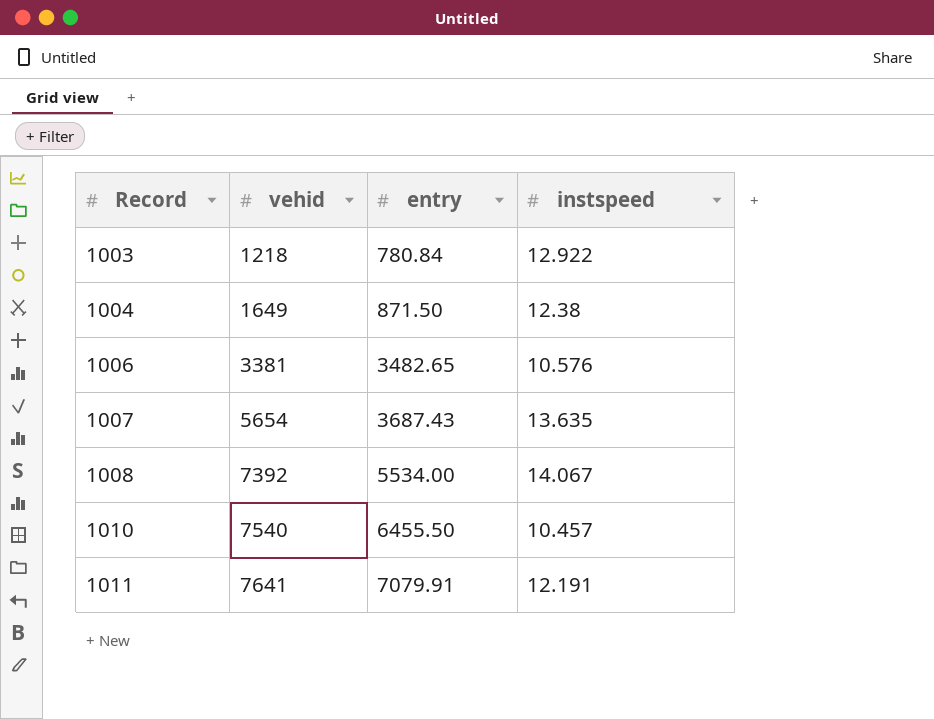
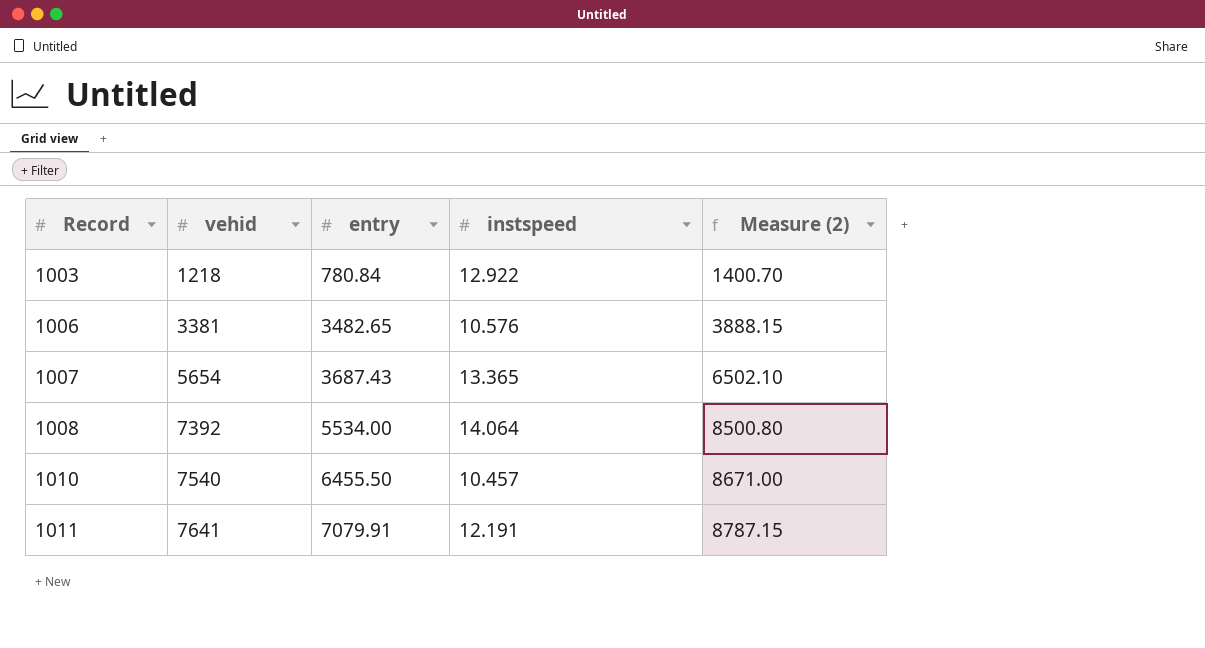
column Measure (2) | formula: none -> [vehid] * 1.15
row 1004: 1649 | 871.50 | 12.38 -> none
1007 | instspeed: 13.635 -> 13.365
1008 | instspeed: 14.067 -> 14.064

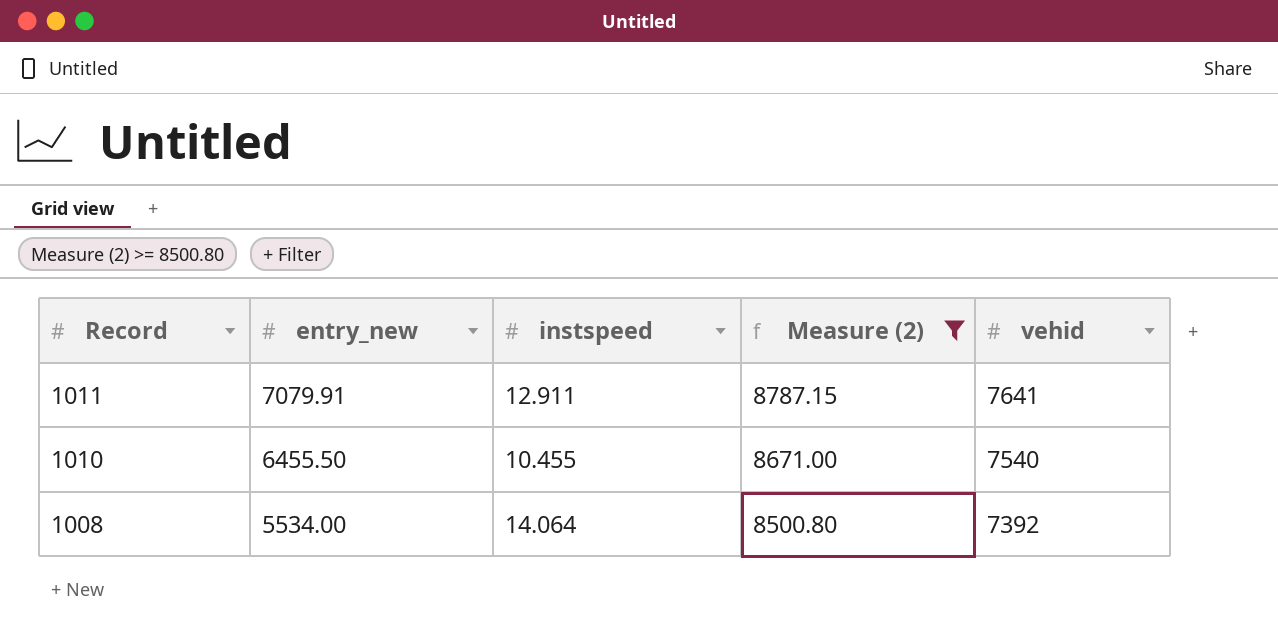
filter: none -> Measure (2) >= 8500.80
row order: Record ascending -> Record descending
column name: entry -> entry_new
column vehid | position: 2 -> 5
1011 | instspeed: 12.191 -> 12.911
1010 | instspeed: 10.457 -> 10.455

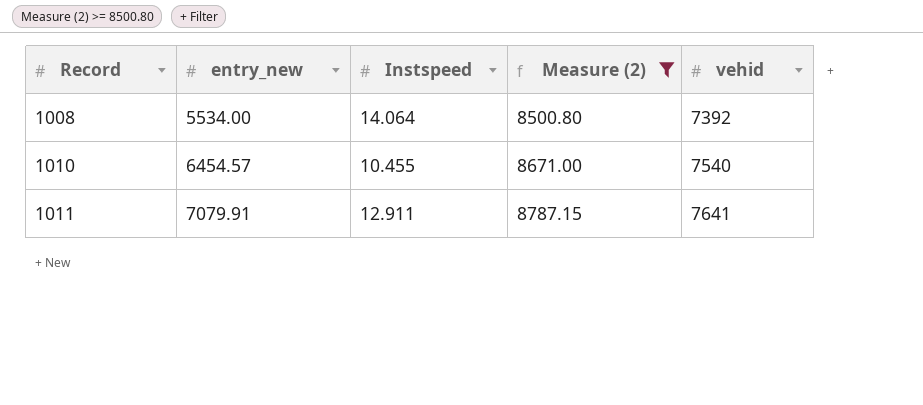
row order: Record descending -> Record ascending
column name: instspeed -> Instspeed
1010 | entry_new: 6455.50 -> 6454.57

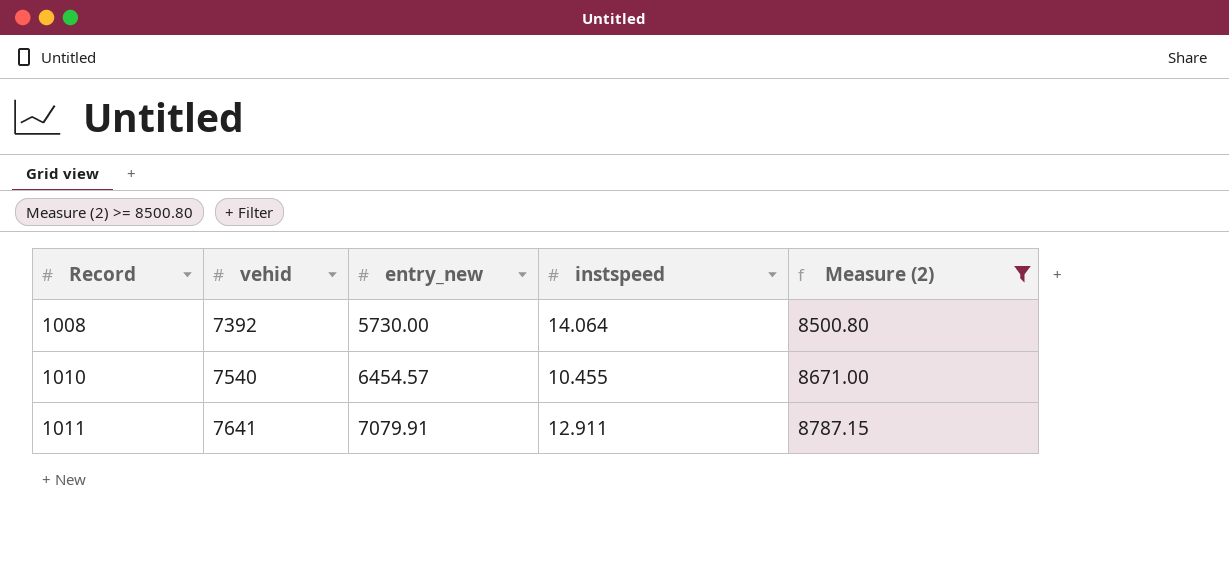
column vehid | position: 5 -> 2
column name: Instspeed -> instspeed
1008 | entry_new: 5534.00 -> 5730.00

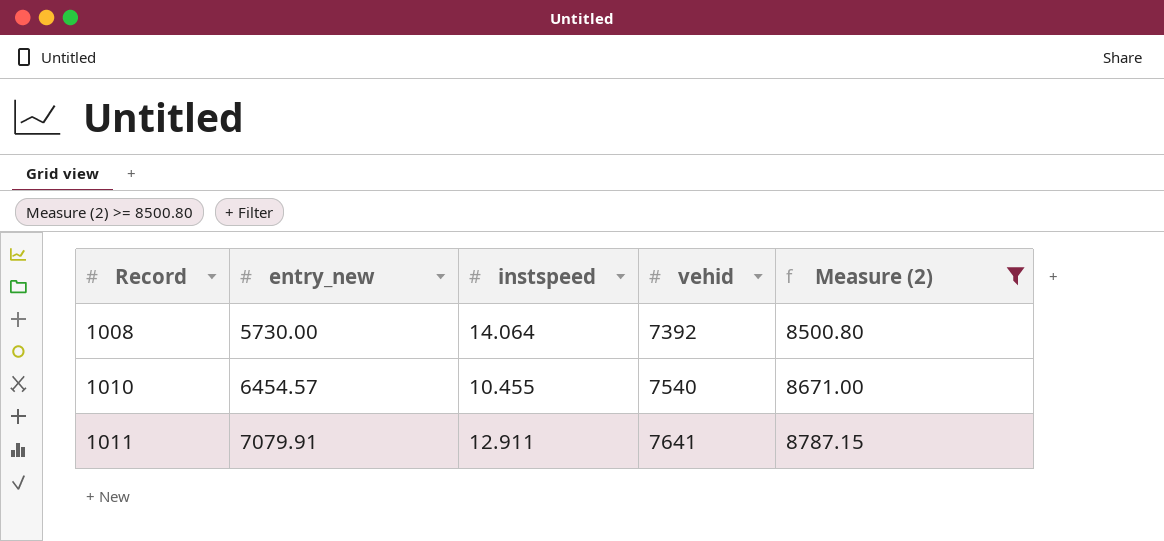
column vehid | position: 2 -> 4

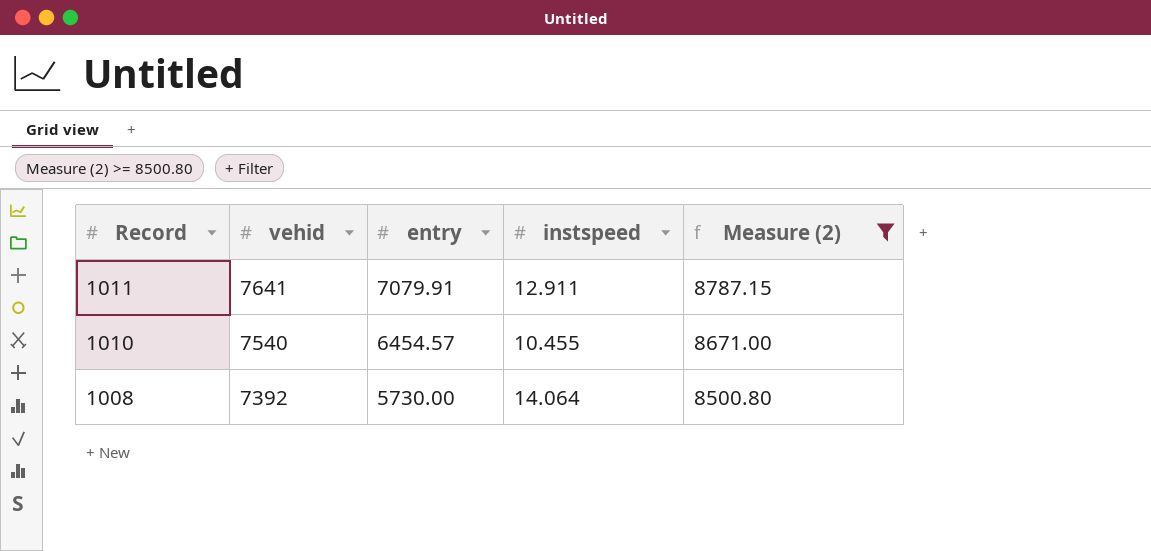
row order: Record ascending -> Record descending
column vehid | position: 4 -> 2
column name: entry_new -> entry

